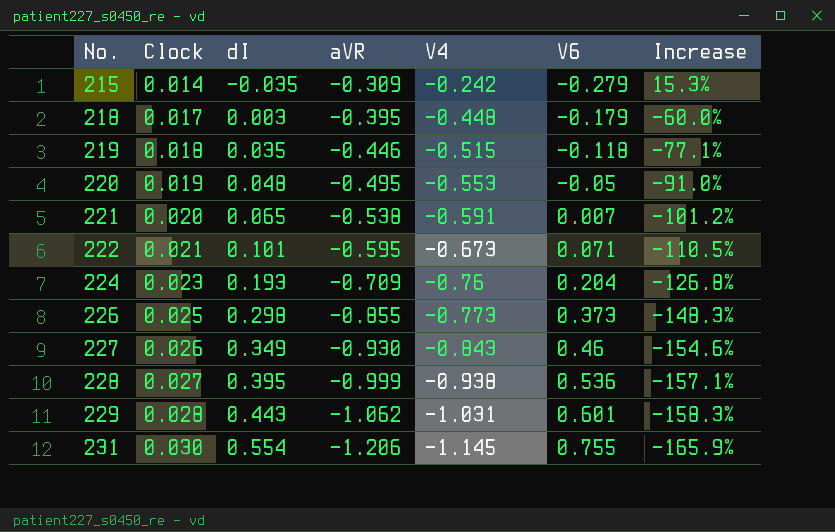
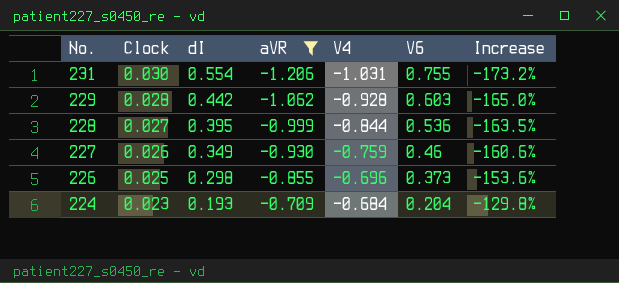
filter: none -> aVR <= -0.709
row order: No. ascending -> No. descending
231 | V4: -1.145 -> -1.031
231 | Increase: -165.9% -> -173.2%
229 | dI: 0.443 -> 0.442
229 | V4: -1.031 -> -0.928
229 | V6: 0.601 -> 0.603
229 | Increase: -158.3% -> -165.0%
228 | V4: -0.938 -> -0.844
228 | Increase: -157.1% -> -163.5%
227 | V4: -0.843 -> -0.759
227 | Increase: -154.6% -> -160.6%
226 | V4: -0.773 -> -0.696
226 | Increase: -148.3% -> -153.6%
224 | V4: -0.76 -> -0.684
224 | Increase: -126.8% -> -129.8%

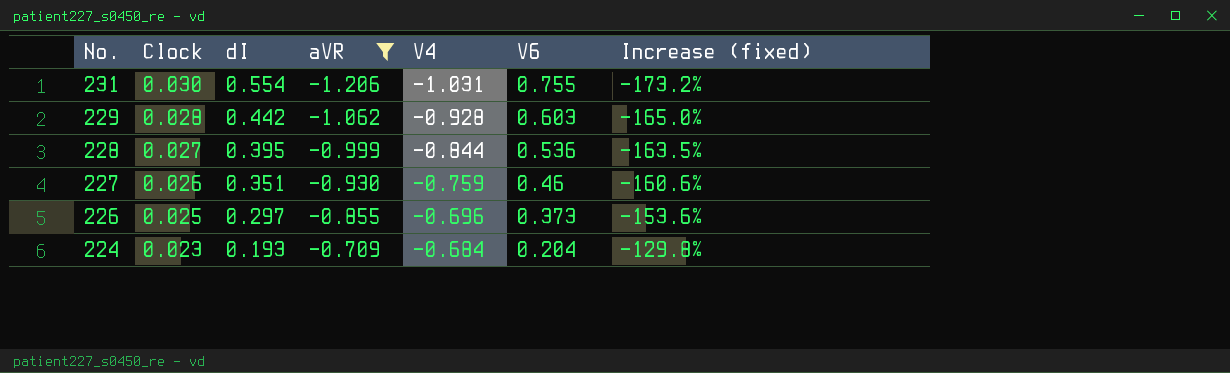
column name: Increase -> Increase (fixed)
227 | dI: 0.349 -> 0.351
226 | dI: 0.298 -> 0.297

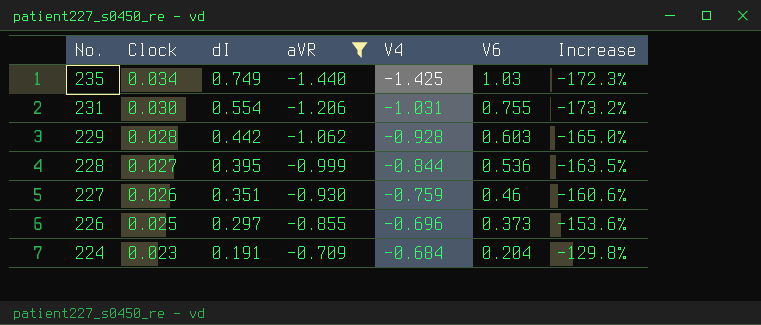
column name: Increase (fixed) -> Increase
row 235: none -> 0.034 | 0.749 | -1.440 | -1.425 | 1.03 | -172.3%
224 | dI: 0.193 -> 0.191

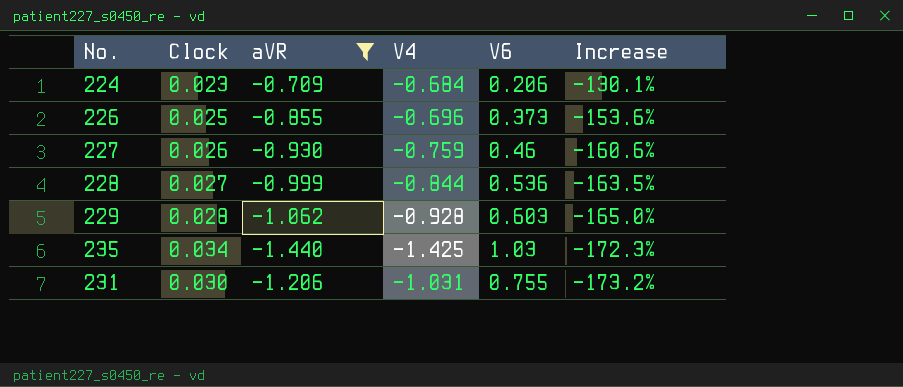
row order: No. descending -> Increase descending
column dI | position: 3 -> none
224 | V6: 0.204 -> 0.206
224 | Increase: -129.8% -> -130.1%

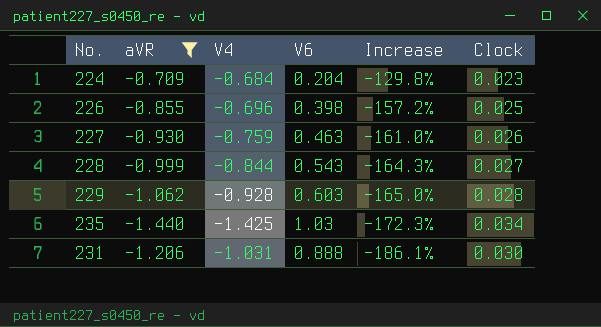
column Clock | position: 2 -> 6
224 | V6: 0.206 -> 0.204
224 | Increase: -130.1% -> -129.8%
226 | V6: 0.373 -> 0.398
226 | Increase: -153.6% -> -157.2%
227 | V6: 0.46 -> 0.463
227 | Increase: -160.6% -> -161.0%
228 | V6: 0.536 -> 0.543
228 | Increase: -163.5% -> -164.3%
231 | V6: 0.755 -> 0.888
231 | Increase: -173.2% -> -186.1%

